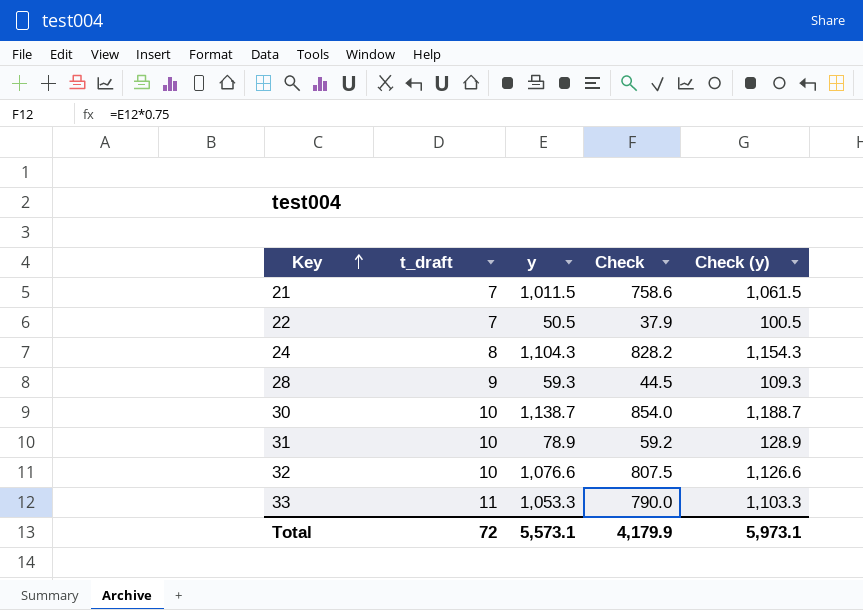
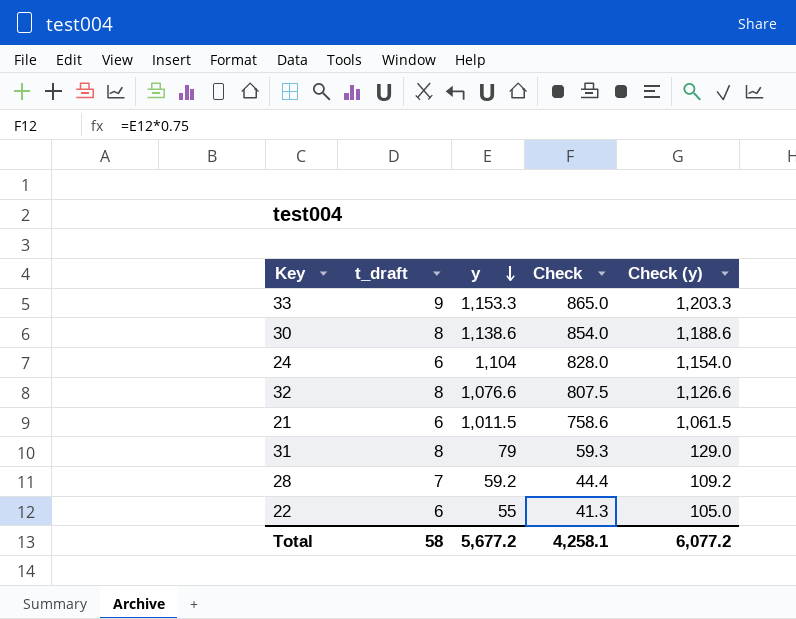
row order: Key ascending -> y descending
33 | t_draft: 11 -> 9
33 | y: 1,053.3 -> 1,153.3
33 | Check: 790.0 -> 865.0
33 | Check (y): 1,103.3 -> 1,203.3
30 | t_draft: 10 -> 8
30 | y: 1,138.7 -> 1,138.6
30 | Check (y): 1,188.7 -> 1,188.6
24 | t_draft: 8 -> 6
24 | y: 1,104.3 -> 1,104
24 | Check: 828.2 -> 828.0
24 | Check (y): 1,154.3 -> 1,154.0
32 | t_draft: 10 -> 8
21 | t_draft: 7 -> 6
31 | t_draft: 10 -> 8
31 | y: 78.9 -> 79
31 | Check: 59.2 -> 59.3
31 | Check (y): 128.9 -> 129.0
28 | t_draft: 9 -> 7
28 | y: 59.3 -> 59.2
28 | Check: 44.5 -> 44.4
28 | Check (y): 109.3 -> 109.2
22 | t_draft: 7 -> 6
22 | y: 50.5 -> 55
22 | Check: 37.9 -> 41.3
22 | Check (y): 100.5 -> 105.0
Total | t_draft: 72 -> 58
Total | y: 5,573.1 -> 5,677.2
Total | Check: 4,179.9 -> 4,258.1
Total | Check (y): 5,973.1 -> 6,077.2

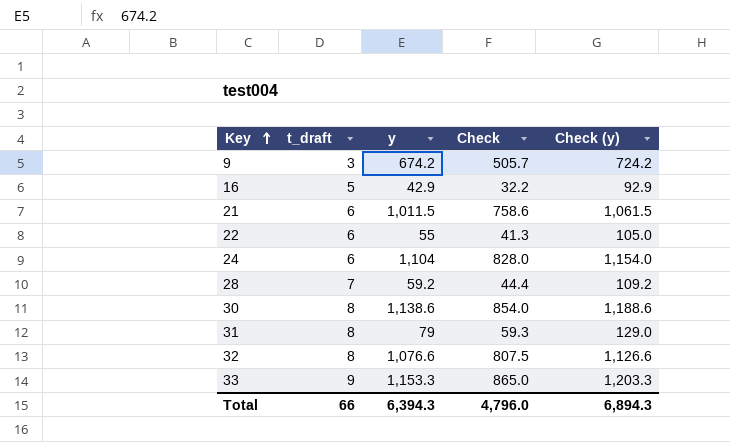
row order: y descending -> Key ascending
row 9: none -> 3 | 674.2 | 505.7 | 724.2
row 16: none -> 5 | 42.9 | 32.2 | 92.9
Total | t_draft: 58 -> 66
Total | y: 5,677.2 -> 6,394.3
Total | Check: 4,258.1 -> 4,796.0
Total | Check (y): 6,077.2 -> 6,894.3

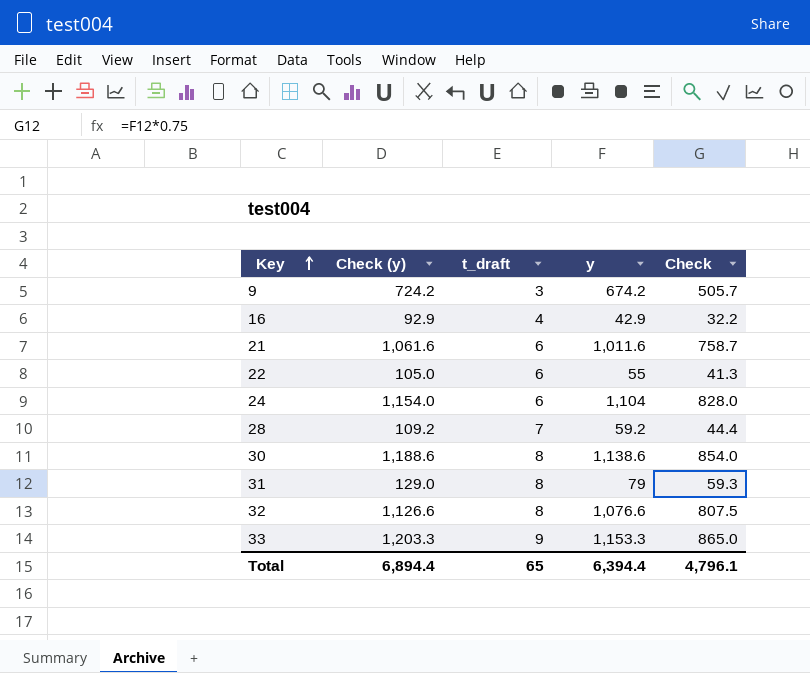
column Check (y) | position: 5 -> 2
16 | t_draft: 5 -> 4
21 | Check (y): 1,061.5 -> 1,061.6
21 | y: 1,011.5 -> 1,011.6
21 | Check: 758.6 -> 758.7
Total | Check (y): 6,894.3 -> 6,894.4
Total | t_draft: 66 -> 65
Total | y: 6,394.3 -> 6,394.4
Total | Check: 4,796.0 -> 4,796.1

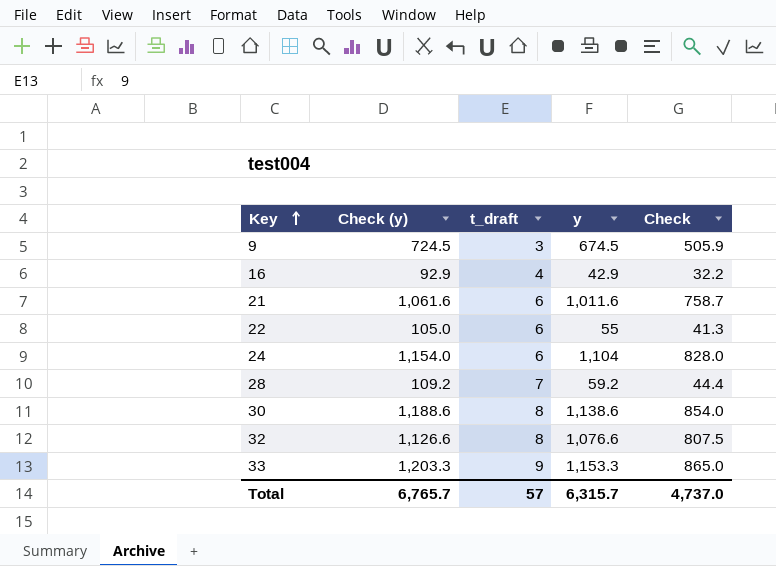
row 31: 129.0 | 8 | 79 | 59.3 -> none
9 | Check (y): 724.2 -> 724.5
9 | y: 674.2 -> 674.5
9 | Check: 505.7 -> 505.9
Total | Check (y): 6,894.4 -> 6,765.7
Total | t_draft: 65 -> 57
Total | y: 6,394.4 -> 6,315.7
Total | Check: 4,796.1 -> 4,737.0

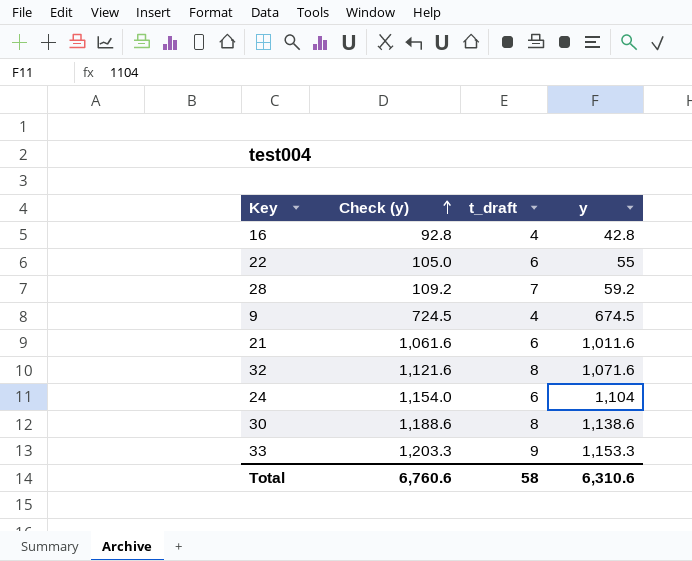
row order: Key ascending -> Check (y) ascending
column Check | formula: [y] * 0.75 -> none
16 | Check (y): 92.9 -> 92.8
16 | y: 42.9 -> 42.8
9 | t_draft: 3 -> 4
32 | Check (y): 1,126.6 -> 1,121.6
32 | y: 1,076.6 -> 1,071.6
Total | Check (y): 6,765.7 -> 6,760.6
Total | t_draft: 57 -> 58
Total | y: 6,315.7 -> 6,310.6

